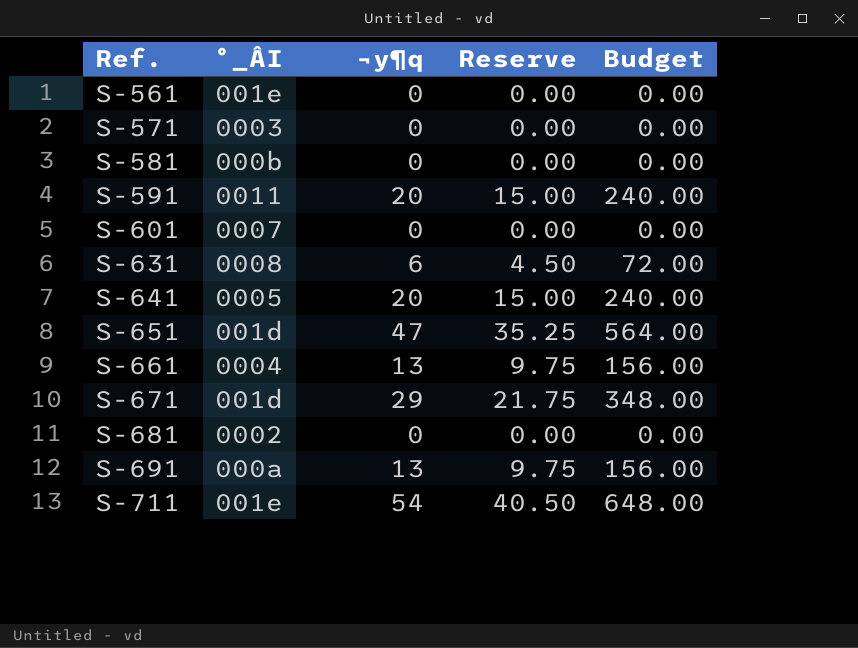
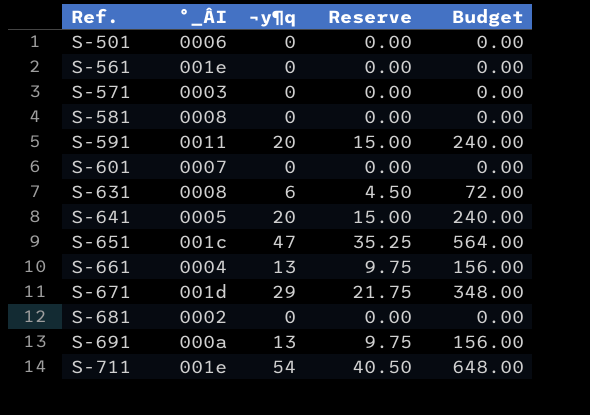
row S-501: none -> 0006 | 0 | 0.00 | 0.00
S-581 | °_ÂI: 000b -> 0008
S-651 | °_ÂI: 001d -> 001c

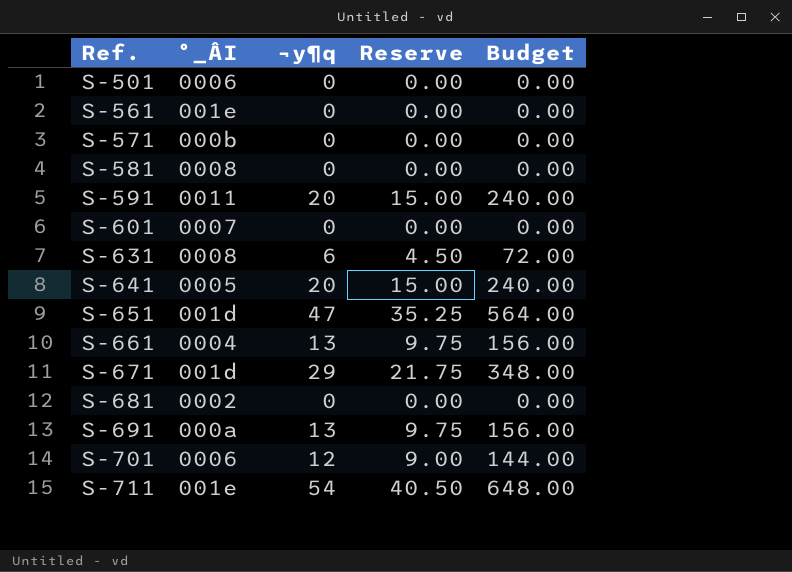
S-571 | °_ÂI: 0003 -> 000b
S-651 | °_ÂI: 001c -> 001d
row S-701: none -> 0006 | 12 | 9.00 | 144.00

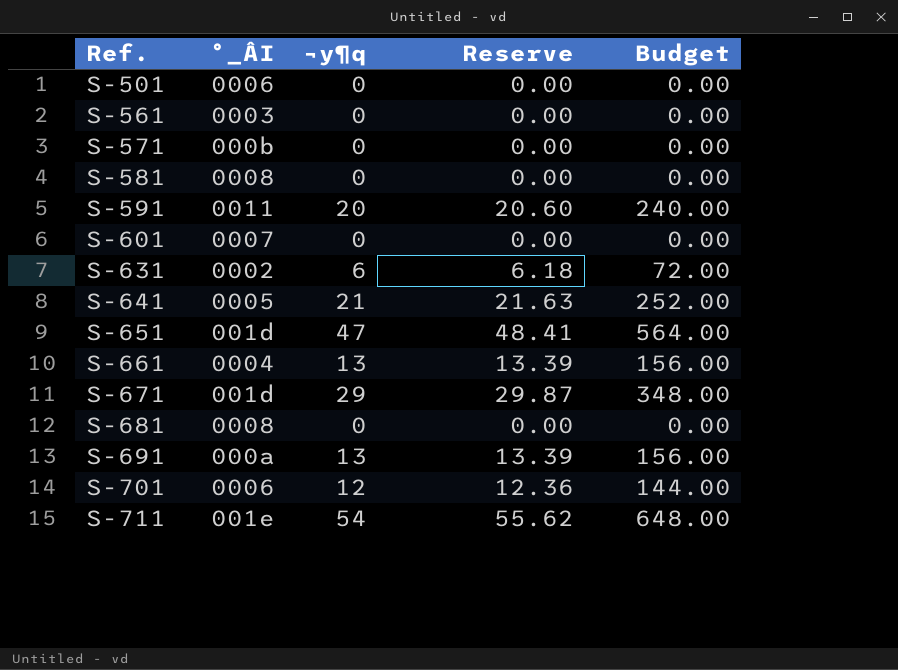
column Reserve | formula: [¬y¶q] * 0.75 -> [¬y¶q] * 1.03
S-561 | °_ÂI: 001e -> 0003
S-631 | °_ÂI: 0008 -> 0002
S-641 | ¬y¶q: 20 -> 21
S-641 | Budget: 240.00 -> 252.00
S-681 | °_ÂI: 0002 -> 0008

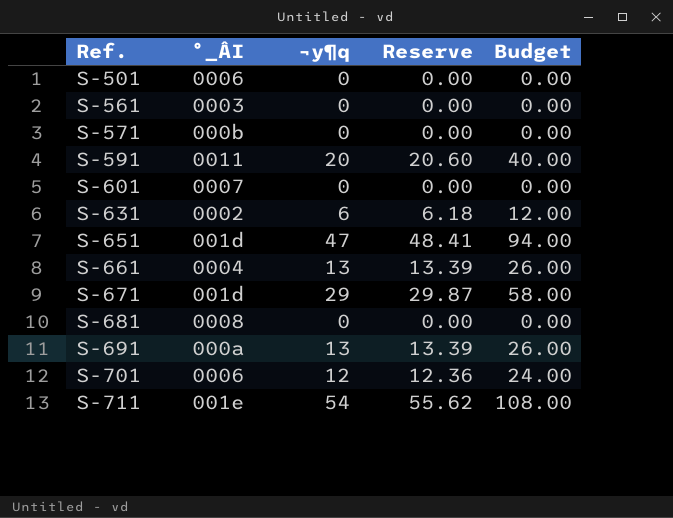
column Budget | formula: [¬y¶q] * 12 -> [¬y¶q] * 2
row S-581: 0008 | 0 | 0.00 | 0.00 -> none
row S-641: 0005 | 21 | 21.63 | 252.00 -> none

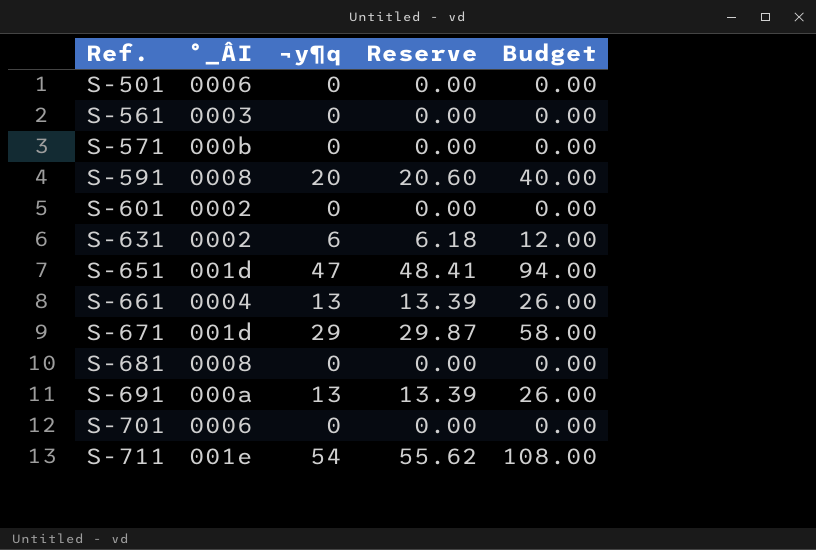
S-591 | °_ÂI: 0011 -> 0008
S-601 | °_ÂI: 0007 -> 0002
S-701 | ¬y¶q: 12 -> 0
S-701 | Reserve: 12.36 -> 0.00
S-701 | Budget: 24.00 -> 0.00

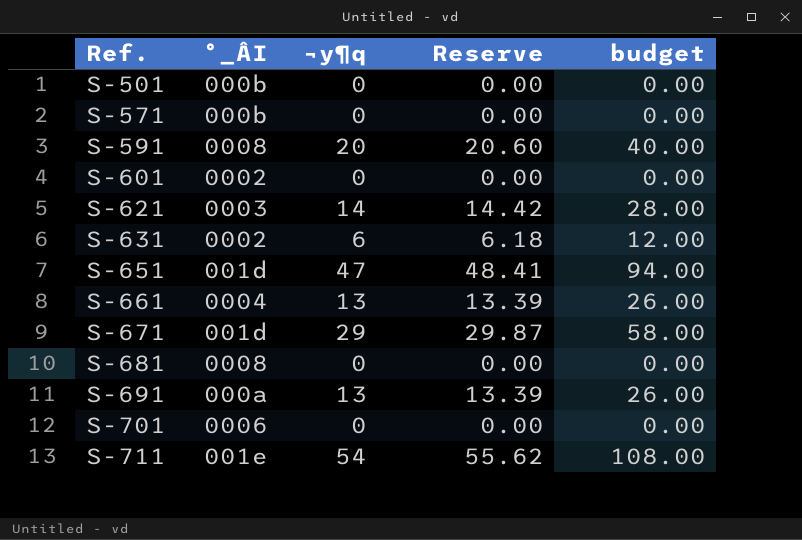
column name: Budget -> budget
row S-561: 0003 | 0 | 0.00 | 0.00 -> none
S-501 | °_ÂI: 0006 -> 000b
row S-621: none -> 0003 | 14 | 14.42 | 28.00

